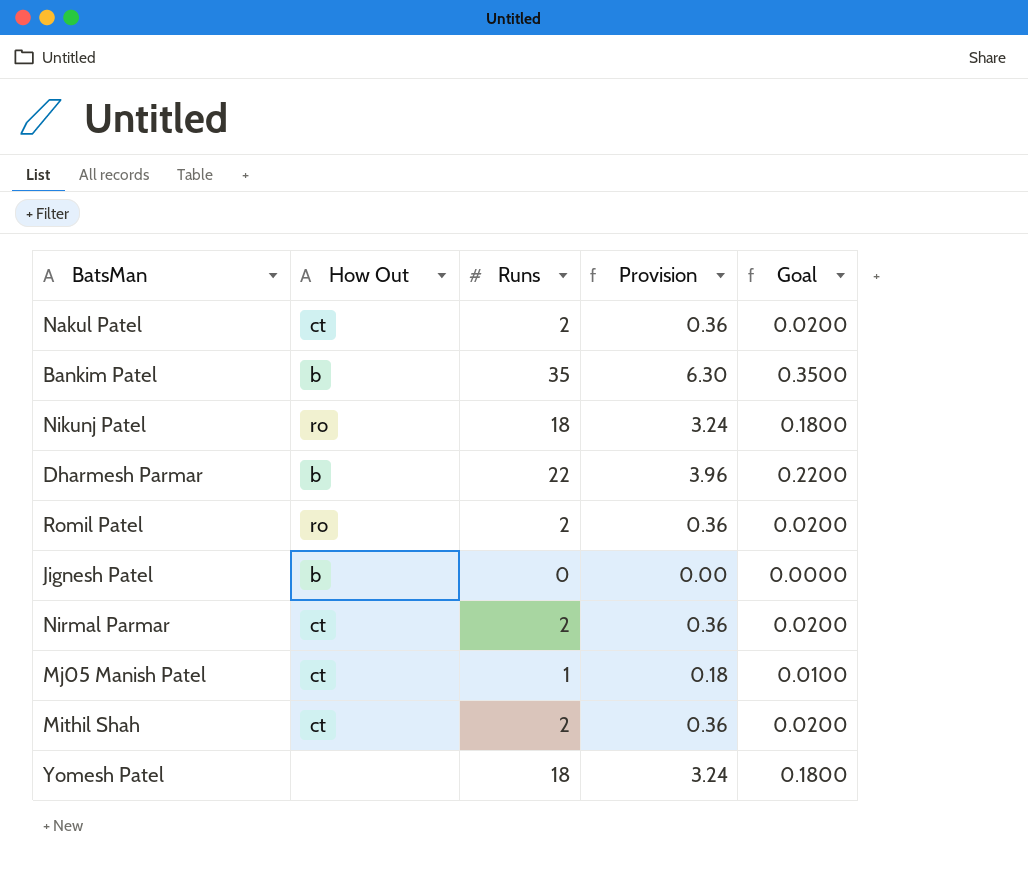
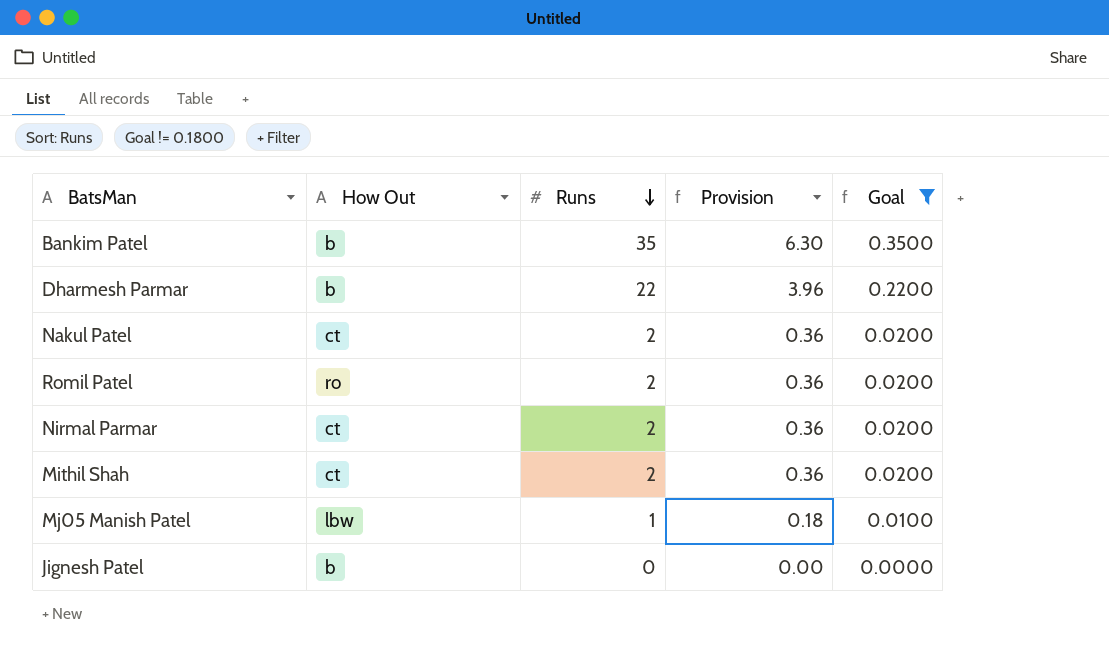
filter: none -> Goal != 0.1800
row order: none -> Runs descending
Mj05 Manish Patel | How Out: ct -> lbw

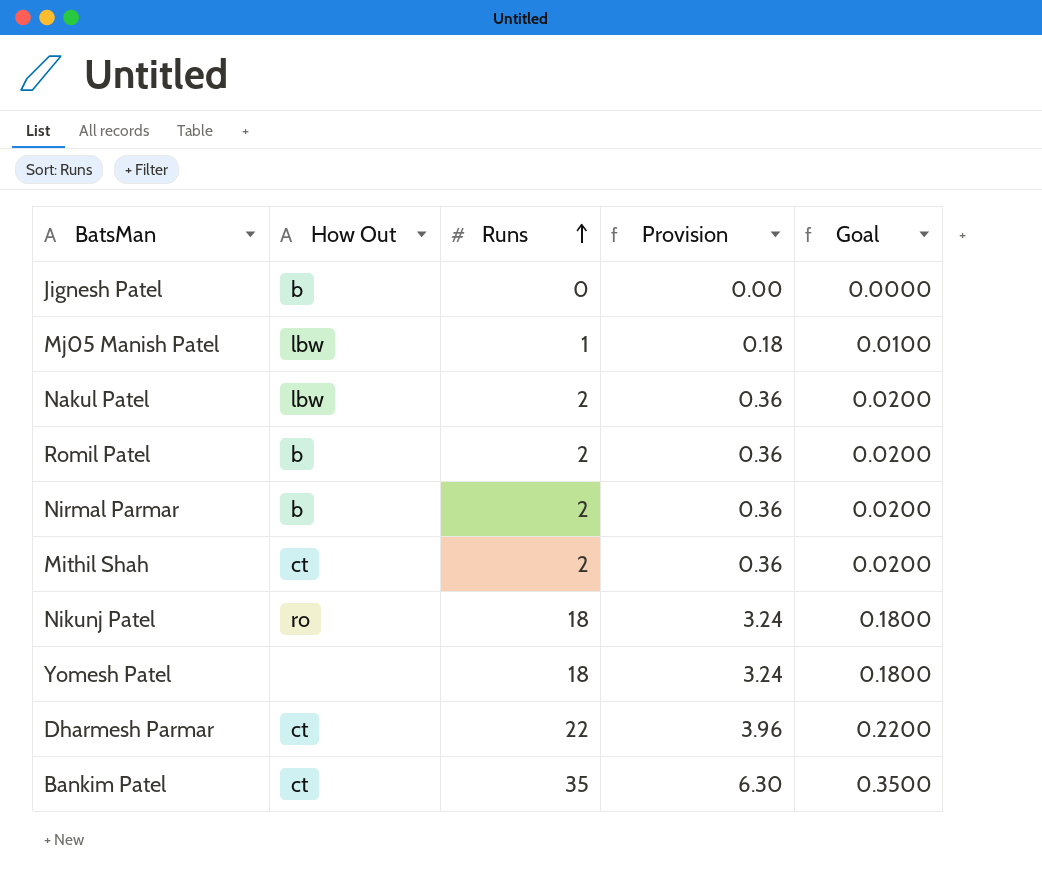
filter: Goal != 0.1800 -> none
row order: Runs descending -> Runs ascending
Nakul Patel | How Out: ct -> lbw
Romil Patel | How Out: ro -> b
Nirmal Parmar | How Out: ct -> b
Dharmesh Parmar | How Out: b -> ct
Bankim Patel | How Out: b -> ct

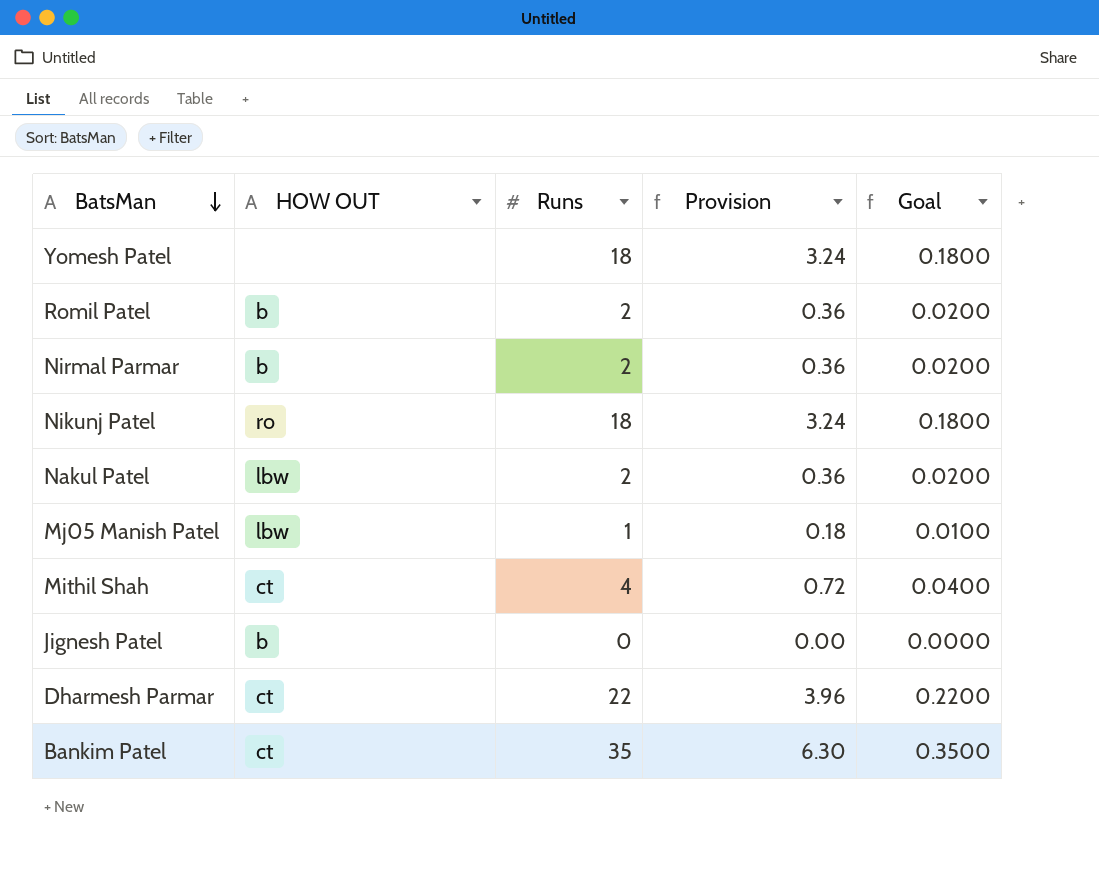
row order: Runs ascending -> BatsMan descending
column name: How Out -> HOW OUT
Mithil Shah | Runs: 2 -> 4
Mithil Shah | Provision: 0.36 -> 0.72
Mithil Shah | Goal: 0.0200 -> 0.0400

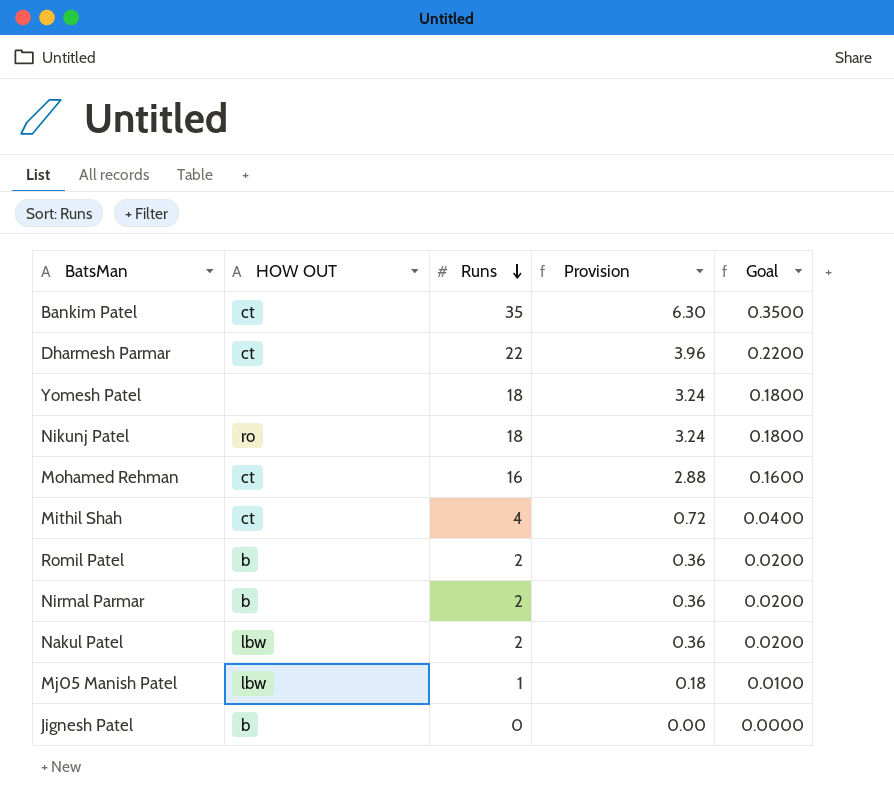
row order: BatsMan descending -> Runs descending
row Mohamed Rehman: none -> ct | 16 | 2.88 | 0.1600

